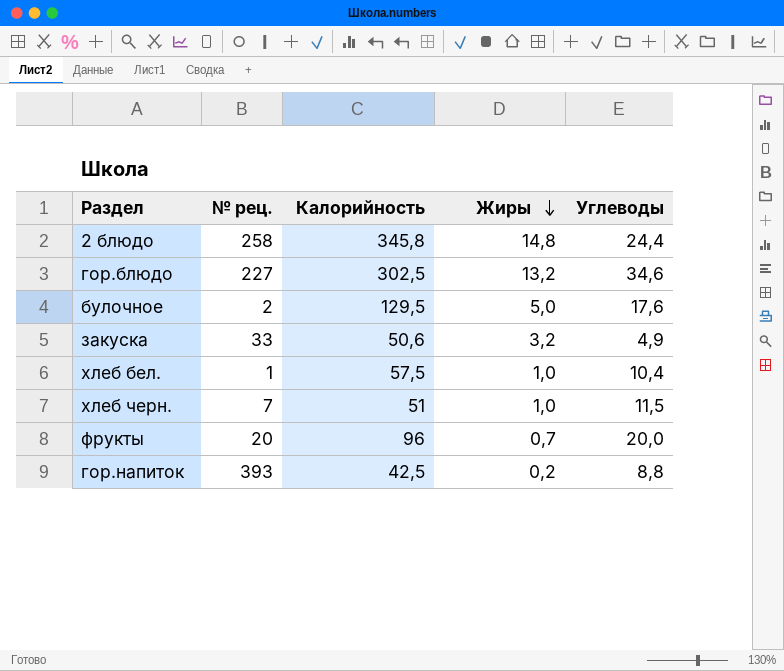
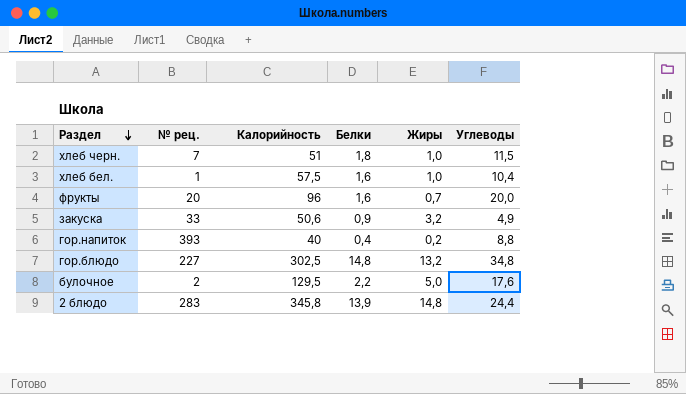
row order: Жиры descending -> Раздел descending
column Белки | position: none -> 4
гор.напиток | Калорийность: 42,5 -> 40
гор.блюдо | Углеводы: 34,6 -> 34,8
2 блюдо | № рец.: 258 -> 283

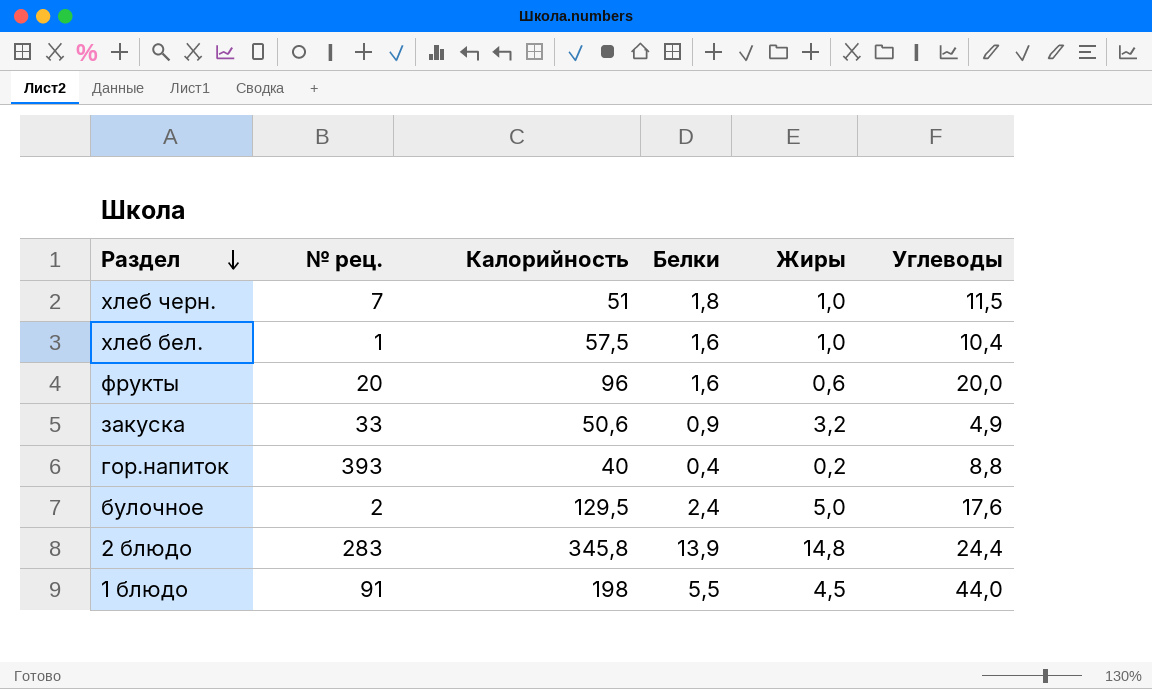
row гор.блюдо: 227 | 302,5 | 14,8 | 13,2 | 34,8 -> none
фрукты | Жиры: 0,7 -> 0,6
булочное | Белки: 2,2 -> 2,4
row 1 блюдо: none -> 91 | 198 | 5,5 | 4,5 | 44,0

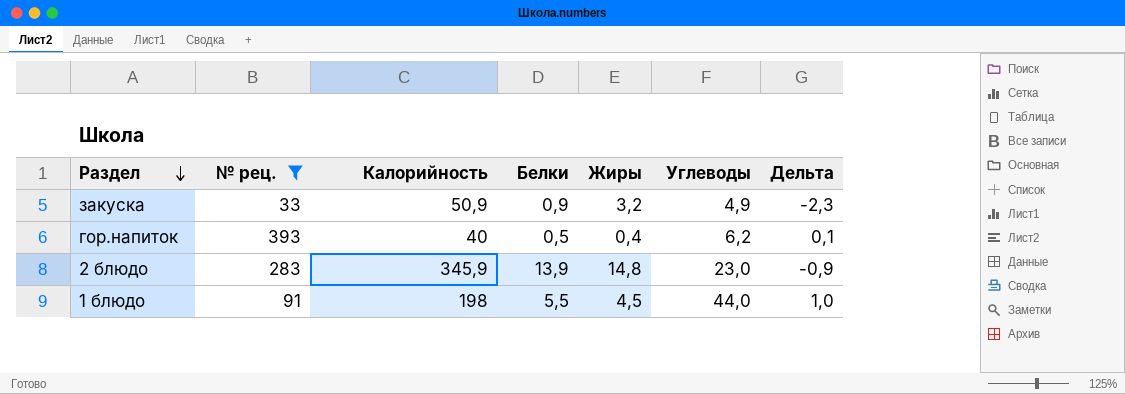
filter: none -> № рец. >= 33
column Дельта | formula: none -> [Белки] - [Жиры]
закуска | Калорийность: 50,6 -> 50,9
гор.напиток | Белки: 0,4 -> 0,5
гор.напиток | Жиры: 0,2 -> 0,4
гор.напиток | Углеводы: 8,8 -> 6,2
2 блюдо | Калорийность: 345,8 -> 345,9
2 блюдо | Углеводы: 24,4 -> 23,0

